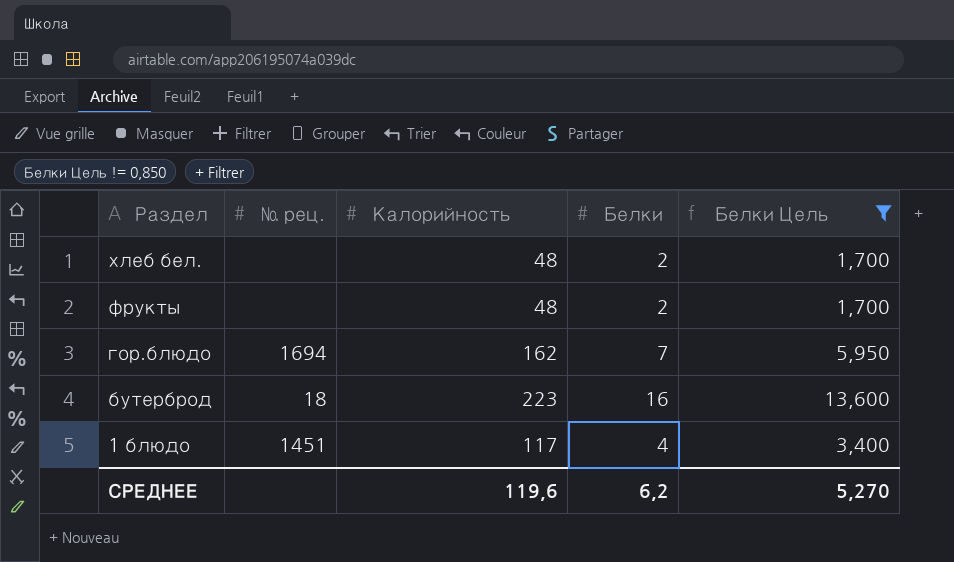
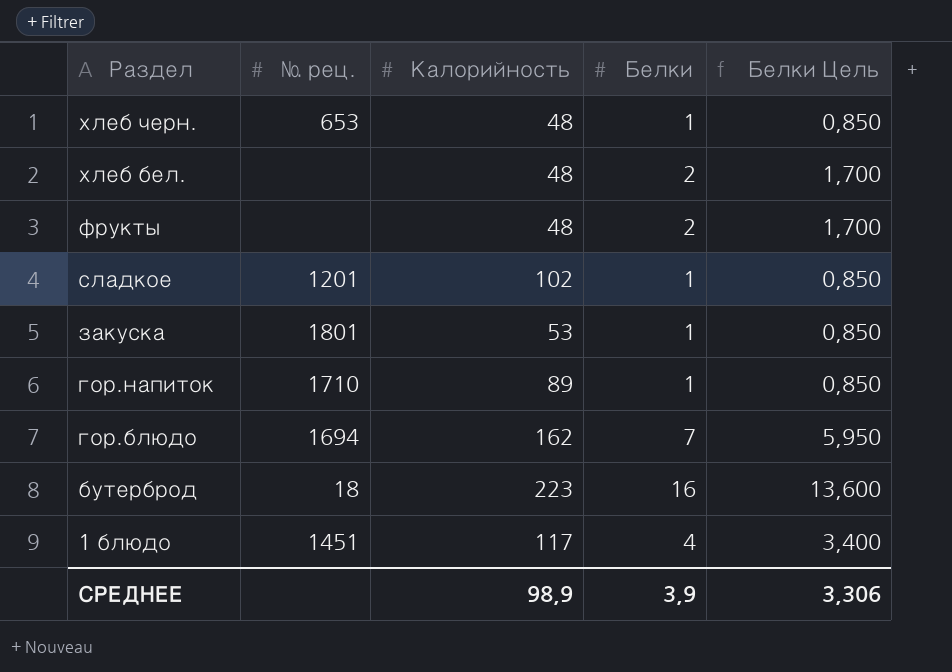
filter: Белки Цель != 0,850 -> none
СРЕДНЕЕ | Калорийность: 119,6 -> 98,9
СРЕДНЕЕ | Белки: 6,2 -> 3,9
СРЕДНЕЕ | Белки Цель: 5,270 -> 3,306

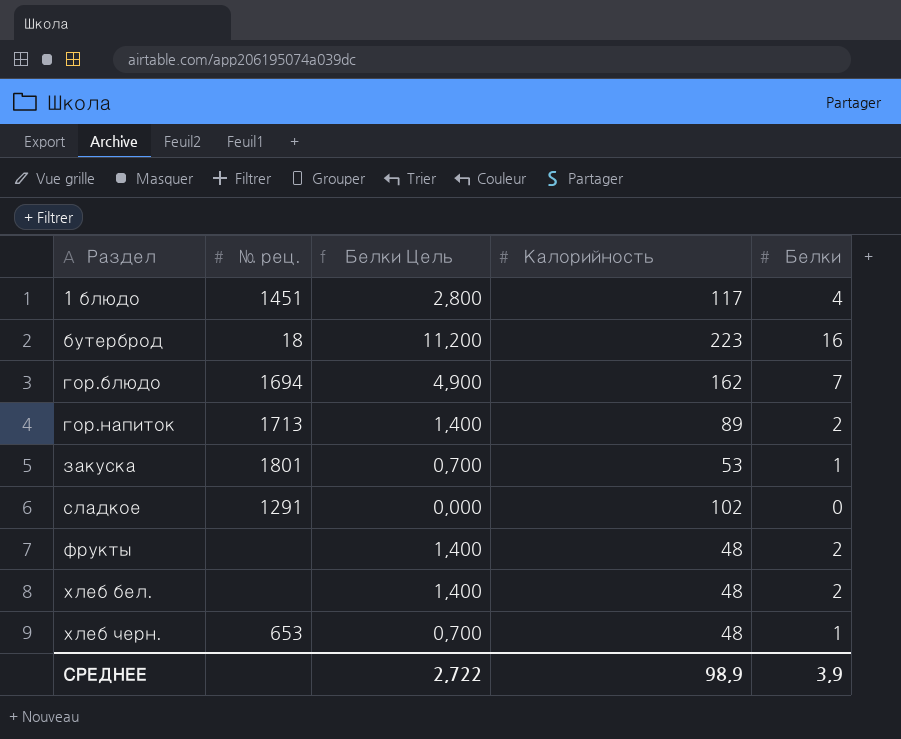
row order: Раздел descending -> Раздел ascending
column Белки Цель | formula: [Белки] * 0,85 -> [Белки] * 0,7
column Белки Цель | position: 5 -> 3
гор.напиток | № рец.: 1710 -> 1713
гор.напиток | Белки: 1 -> 2
сладкое | № рец.: 1201 -> 1291
сладкое | Белки: 1 -> 0
СРЕДНЕЕ | Белки Цель: 3,306 -> 2,722

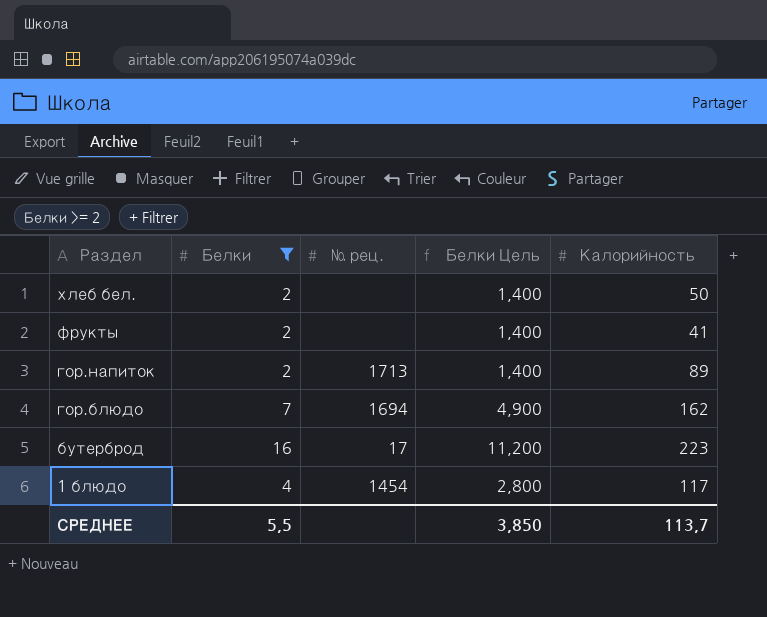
filter: none -> Белки >= 2
row order: Раздел ascending -> Раздел descending
column Белки | position: 5 -> 2
хлеб бел. | Калорийность: 48 -> 50
фрукты | Калорийность: 48 -> 41
бутерброд | № рец.: 18 -> 17
1 блюдо | № рец.: 1451 -> 1454
СРЕДНЕЕ | Белки: 3,9 -> 5,5
СРЕДНЕЕ | Белки Цель: 2,722 -> 3,850
СРЕДНЕЕ | Калорийность: 98,9 -> 113,7

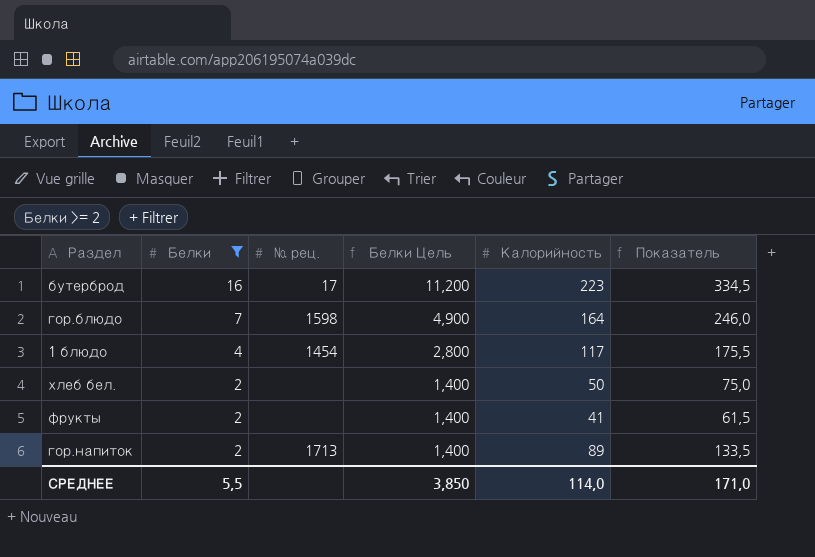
row order: Раздел descending -> Белки descending
column Показатель | formula: none -> [Калорийность] * 1,5
гор.блюдо | № рец.: 1694 -> 1598
гор.блюдо | Калорийность: 162 -> 164
СРЕДНЕЕ | Калорийность: 113,7 -> 114,0

